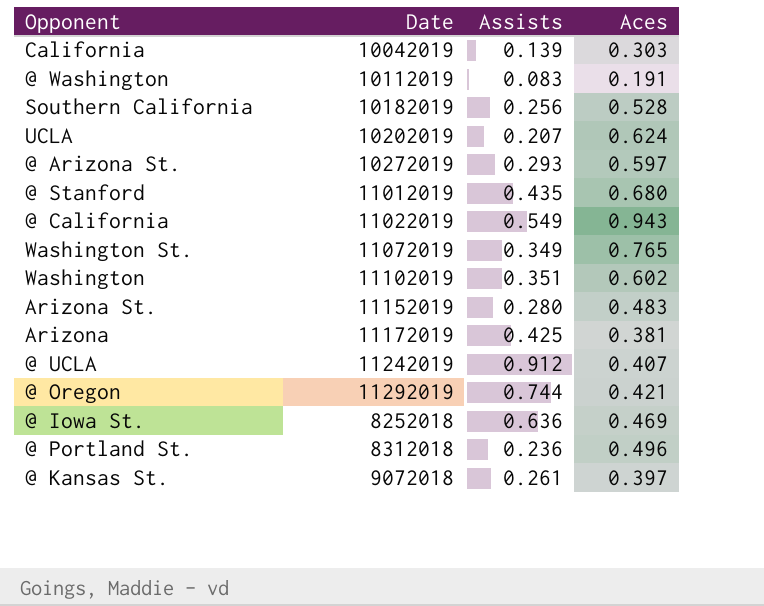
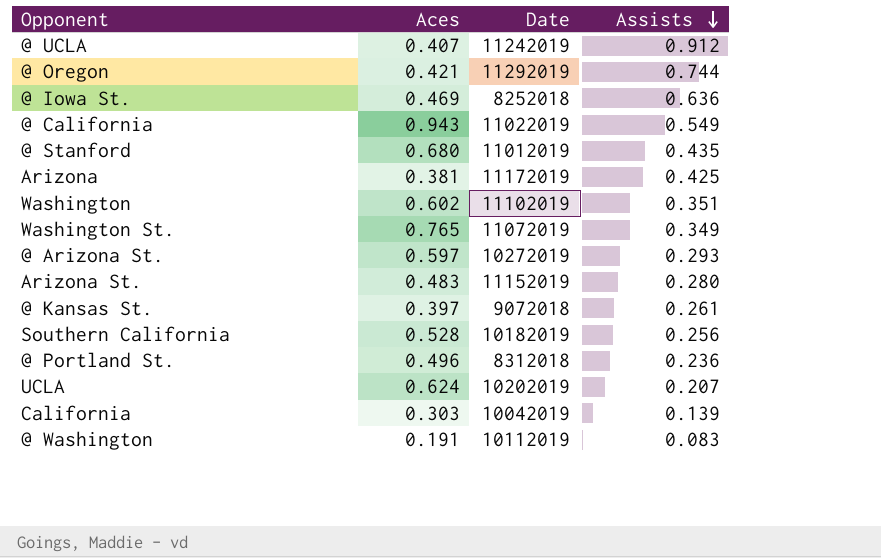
row order: none -> Assists descending
column Aces | position: 4 -> 2

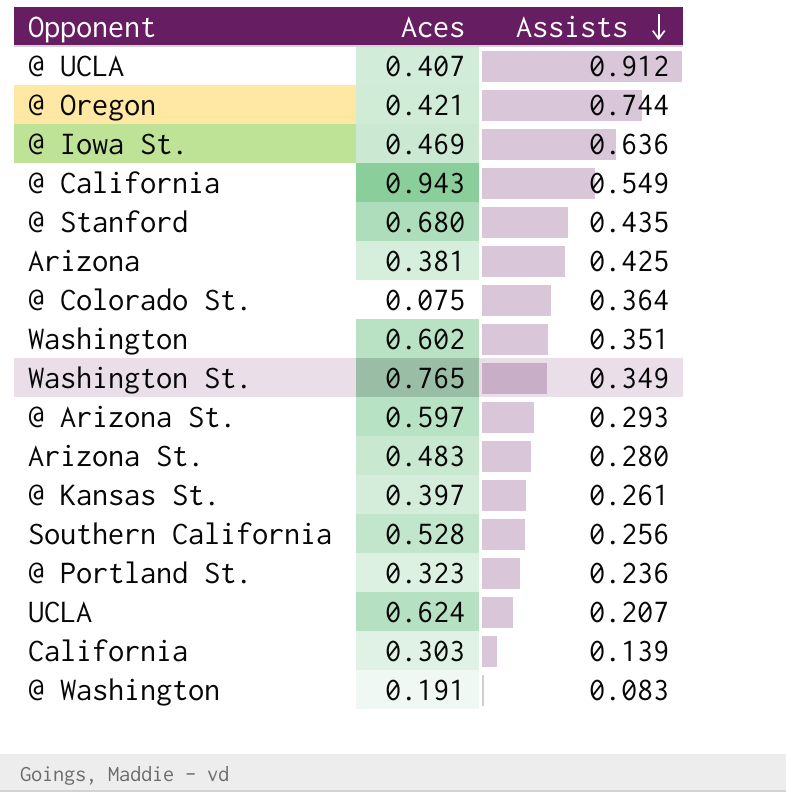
column Date | position: 3 -> none
row @ Colorado St.: none -> 0.075 | 0.364
@ Portland St. | Aces: 0.496 -> 0.323

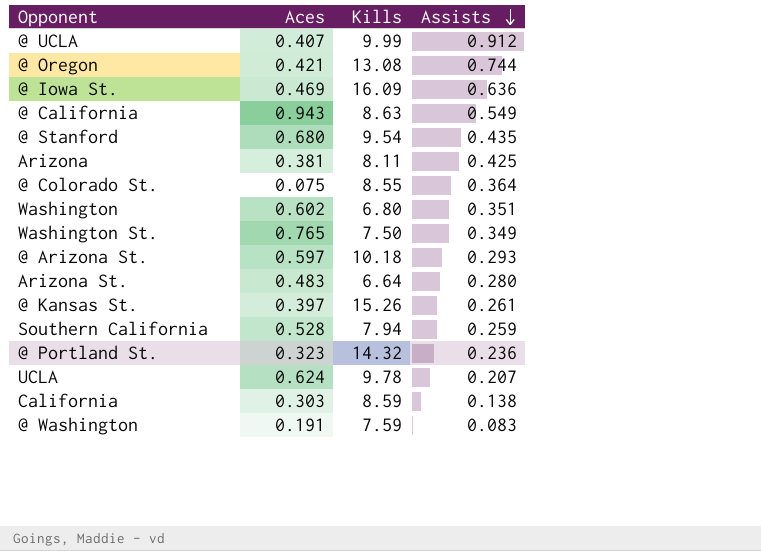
column Kills | position: none -> 3
Southern California | Assists: 0.256 -> 0.259
California | Assists: 0.139 -> 0.138

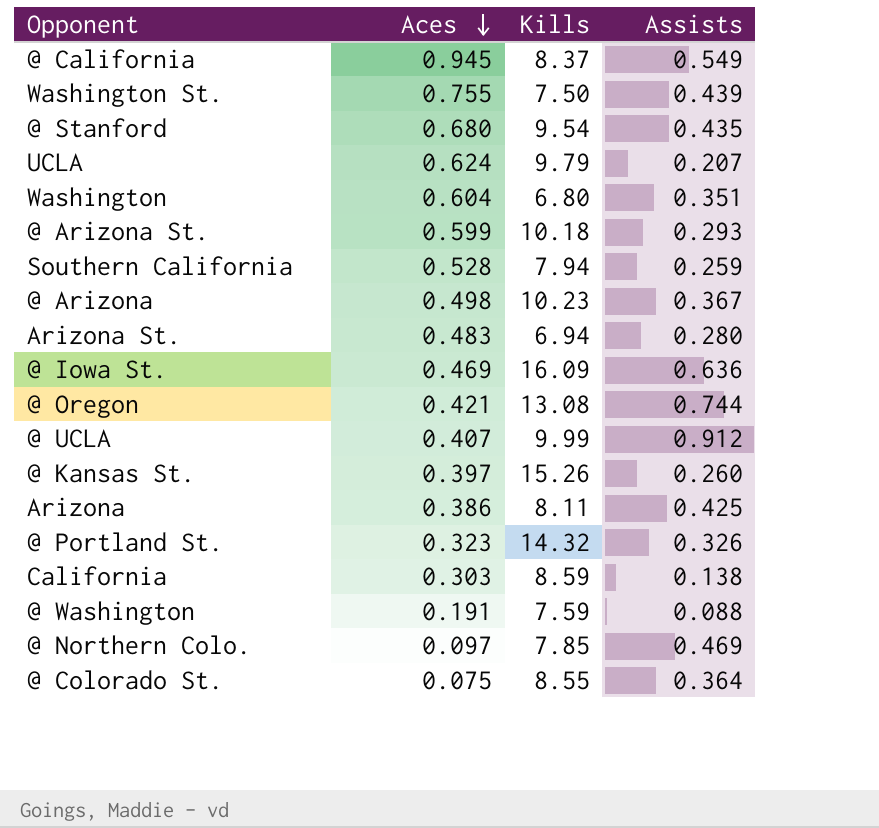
row order: Assists descending -> Aces descending
@ California | Aces: 0.943 -> 0.945
@ California | Kills: 8.63 -> 8.37
Washington St. | Aces: 0.765 -> 0.755
Washington St. | Assists: 0.349 -> 0.439
UCLA | Kills: 9.78 -> 9.79
Washington | Aces: 0.602 -> 0.604
@ Arizona St. | Aces: 0.597 -> 0.599
row @ Arizona: none -> 0.498 | 10.23 | 0.367
Arizona St. | Kills: 6.64 -> 6.94
@ Kansas St. | Assists: 0.261 -> 0.260
Arizona | Aces: 0.381 -> 0.386
@ Portland St. | Assists: 0.236 -> 0.326
@ Washington | Assists: 0.083 -> 0.088
row @ Northern Colo.: none -> 0.097 | 7.85 | 0.469

